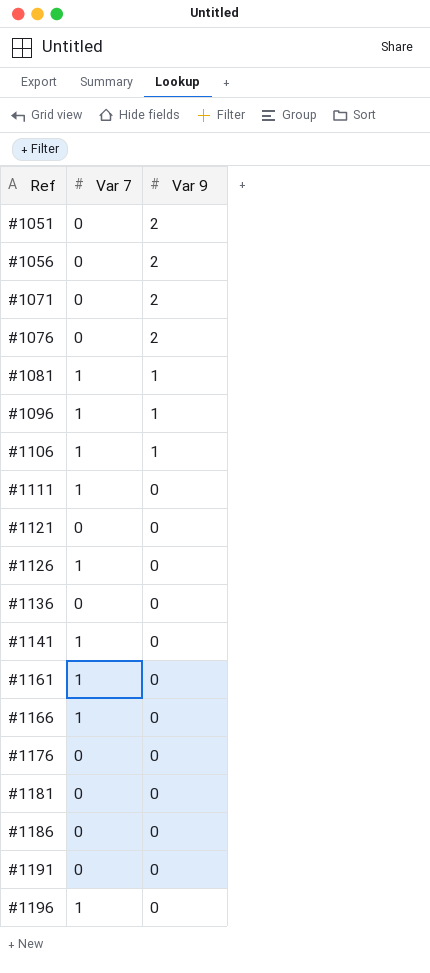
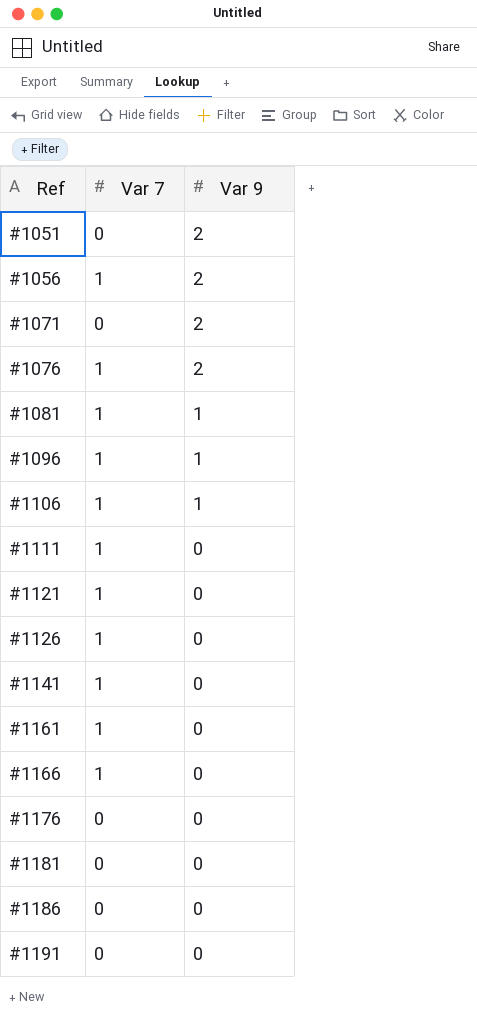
row #1136: 0 | 0 -> none
row #1196: 1 | 0 -> none
#1056 | Var 7: 0 -> 1
#1076 | Var 7: 0 -> 1
#1121 | Var 7: 0 -> 1

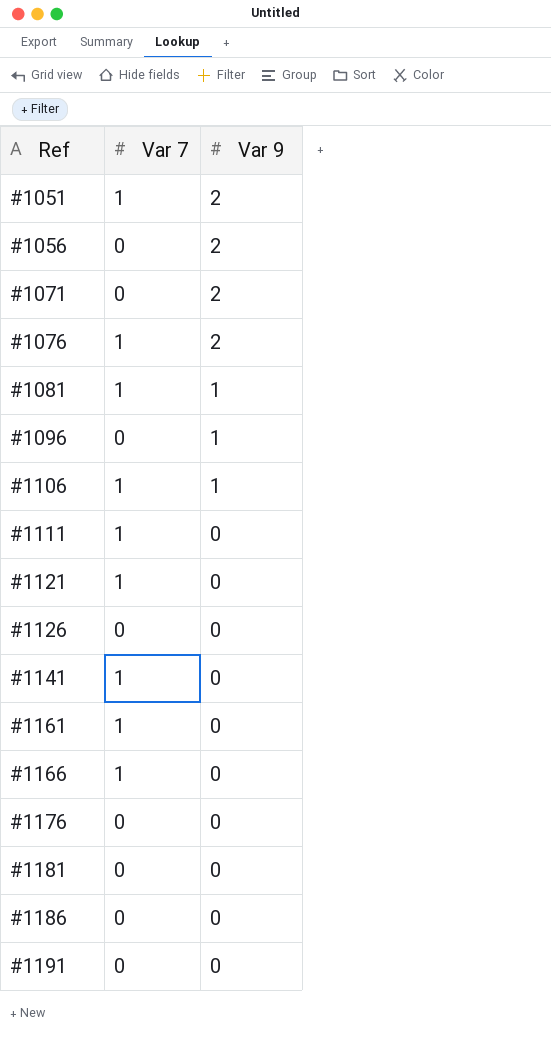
#1051 | Var 7: 0 -> 1
#1056 | Var 7: 1 -> 0
#1096 | Var 7: 1 -> 0
#1126 | Var 7: 1 -> 0

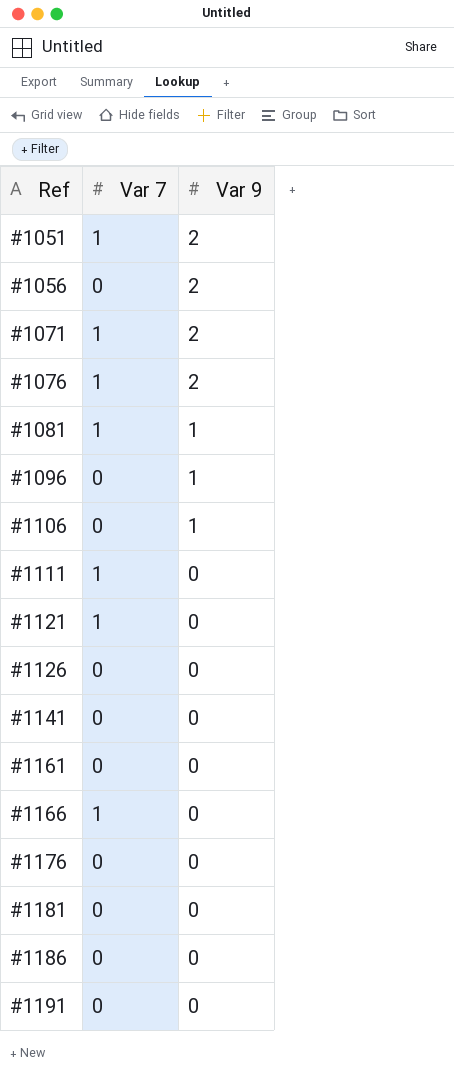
#1071 | Var 7: 0 -> 1
#1106 | Var 7: 1 -> 0
#1141 | Var 7: 1 -> 0
#1161 | Var 7: 1 -> 0

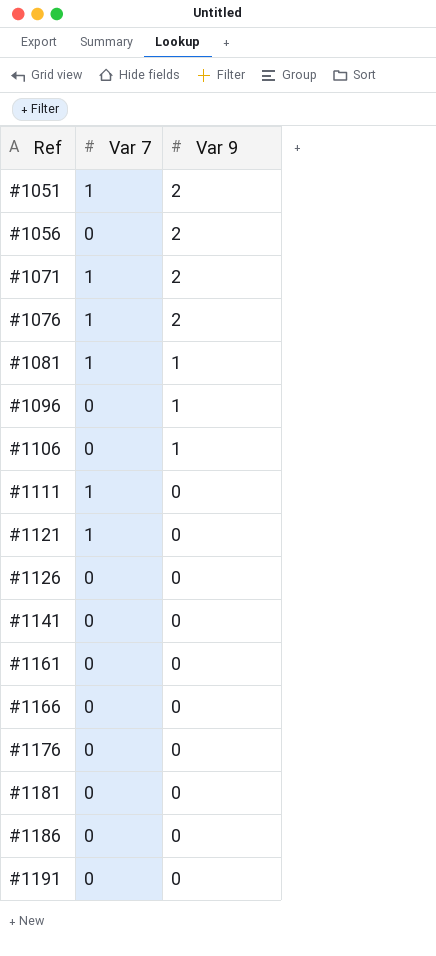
#1166 | Var 7: 1 -> 0

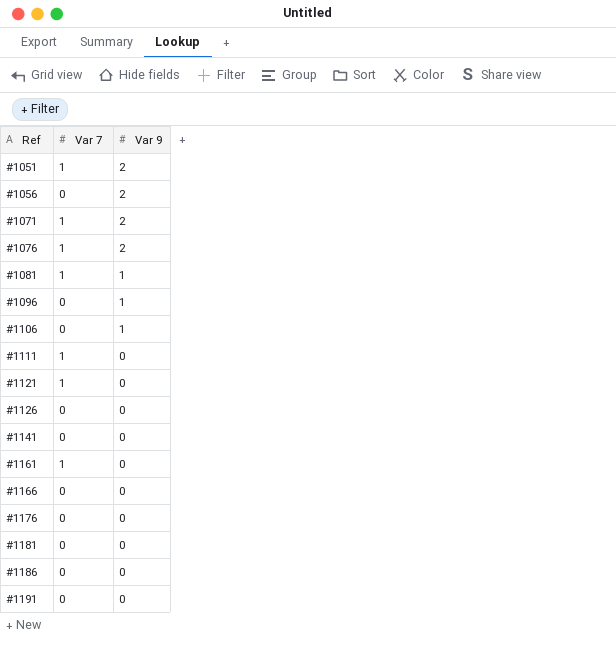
#1161 | Var 7: 0 -> 1

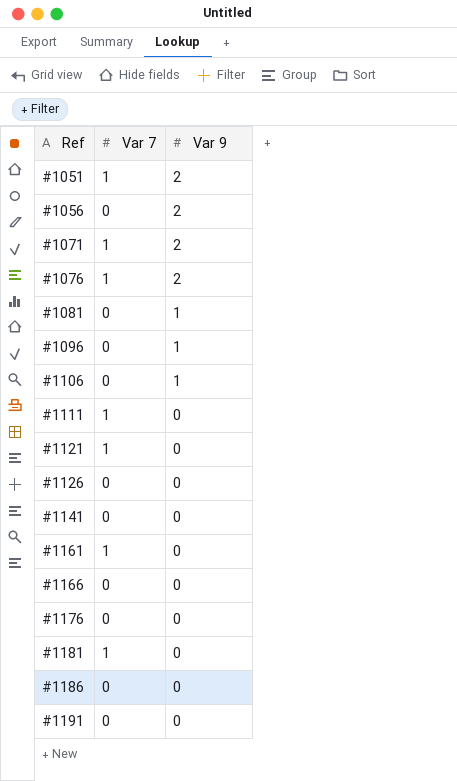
#1081 | Var 7: 1 -> 0
#1181 | Var 7: 0 -> 1

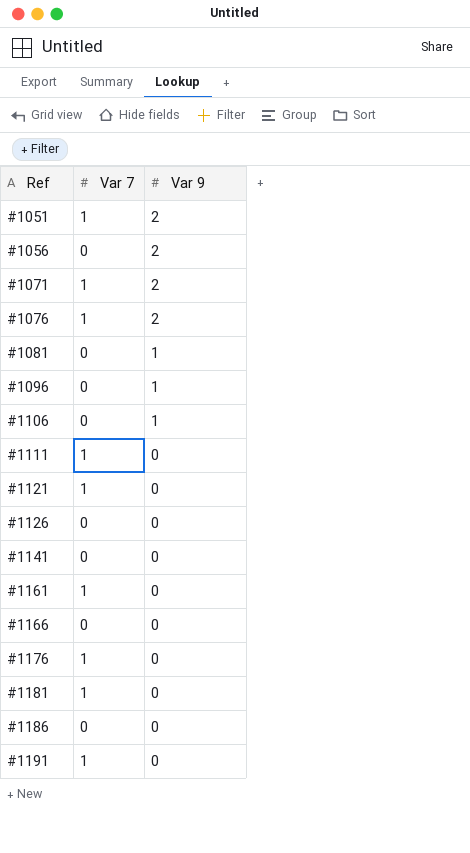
#1176 | Var 7: 0 -> 1
#1191 | Var 7: 0 -> 1

